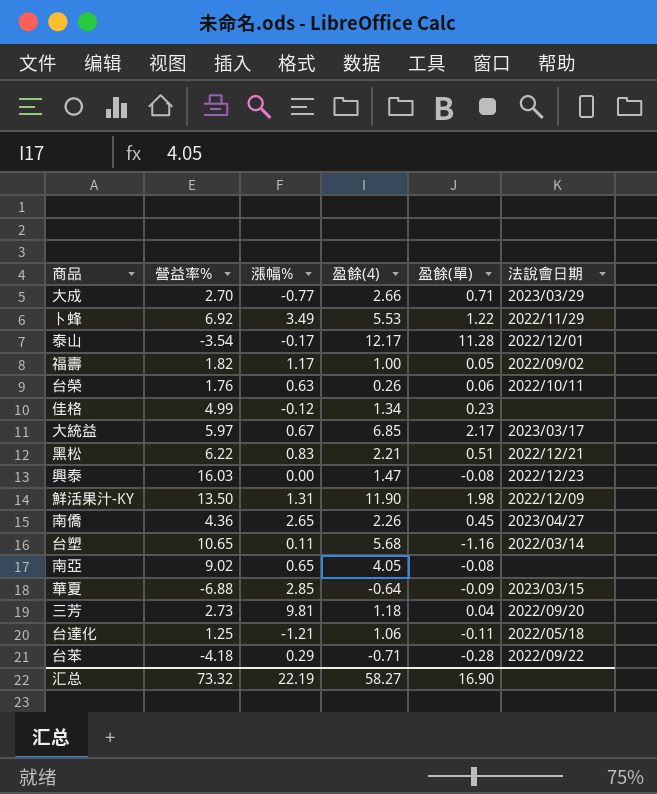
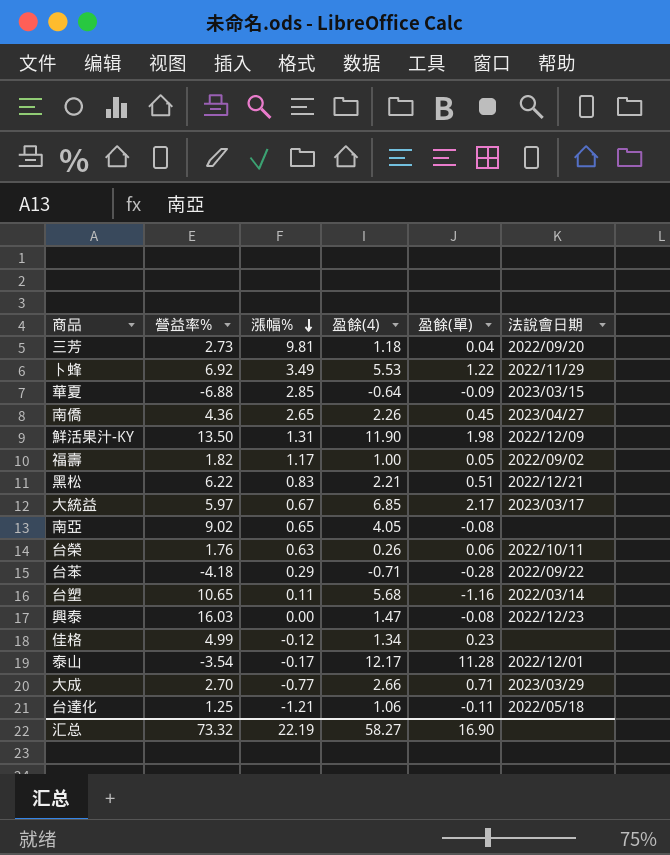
row order: none -> 漲幅% descending

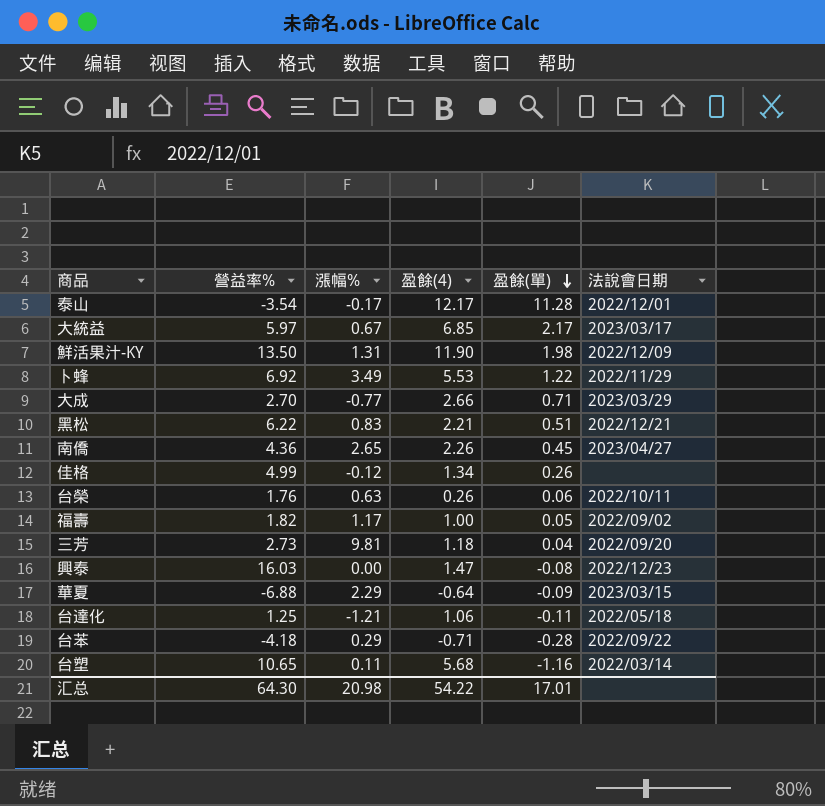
row order: 漲幅% descending -> 盈餘(單) descending
row 南亞: 9.02 | 0.65 | 4.05 | -0.08 | none -> none
佳格 | 盈餘(單): 0.23 -> 0.26
華夏 | 漲幅%: 2.85 -> 2.29
汇总 | 營益率%: 73.32 -> 64.30
汇总 | 漲幅%: 22.19 -> 20.98
汇总 | 盈餘(4): 58.27 -> 54.22
汇总 | 盈餘(單): 16.90 -> 17.01

